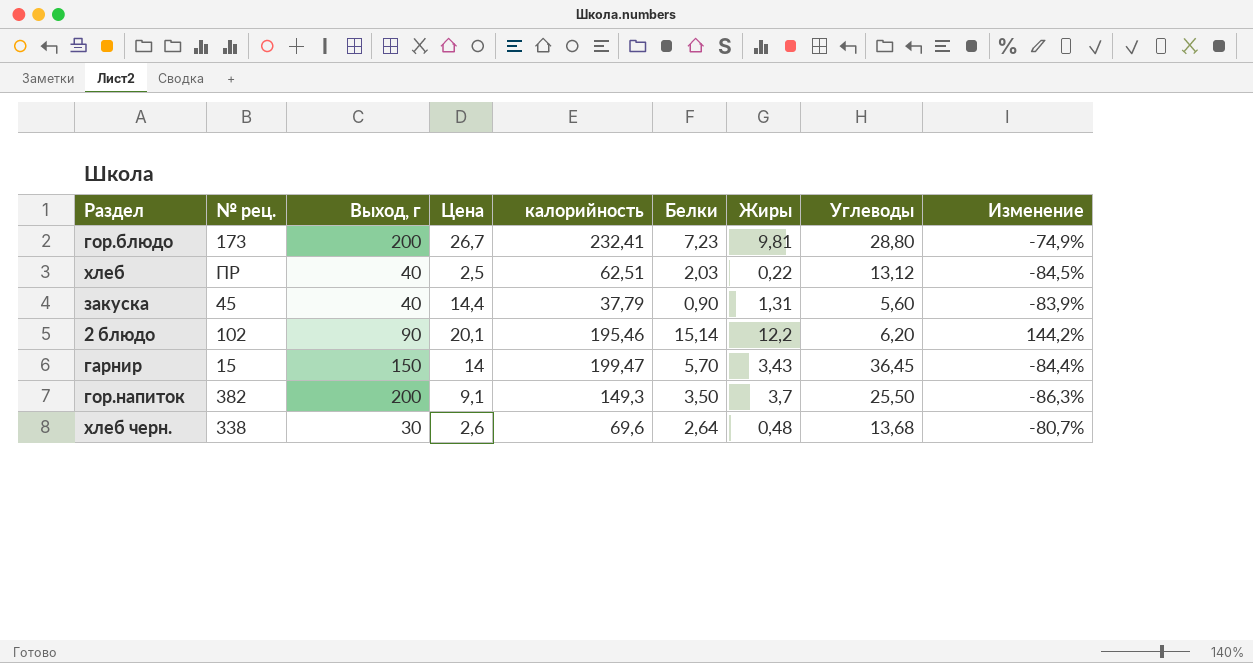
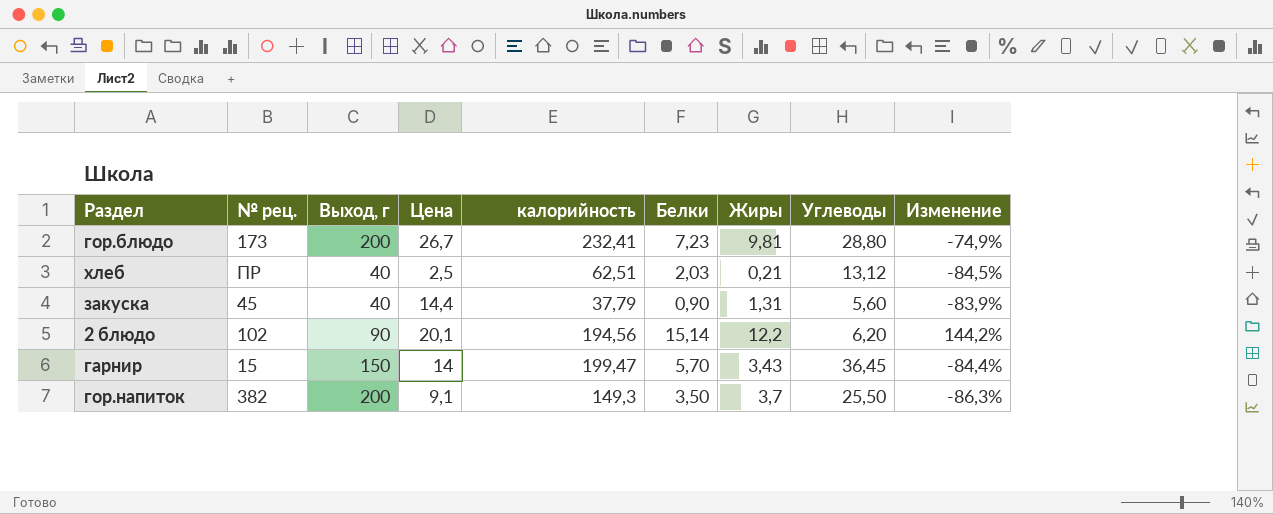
row хлеб черн.: 338 | 30 | 2,6 | 69,6 | 2,64 | 0,48 | 13,68 | -80,7% -> none
хлеб | Жиры: 0,22 -> 0,21
2 блюдо | калорийность: 195,46 -> 194,56

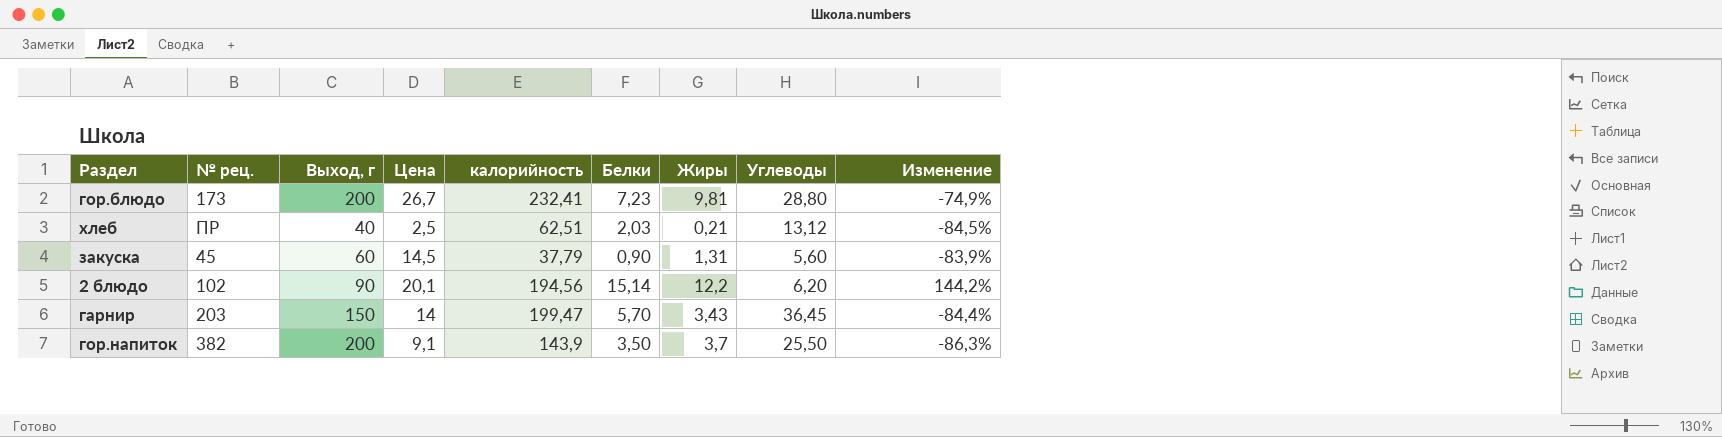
закуска | Выход, г: 40 -> 60
закуска | Цена: 14,4 -> 14,5
гарнир | № рец.: 15 -> 203
гор.напиток | калорийность: 149,3 -> 143,9

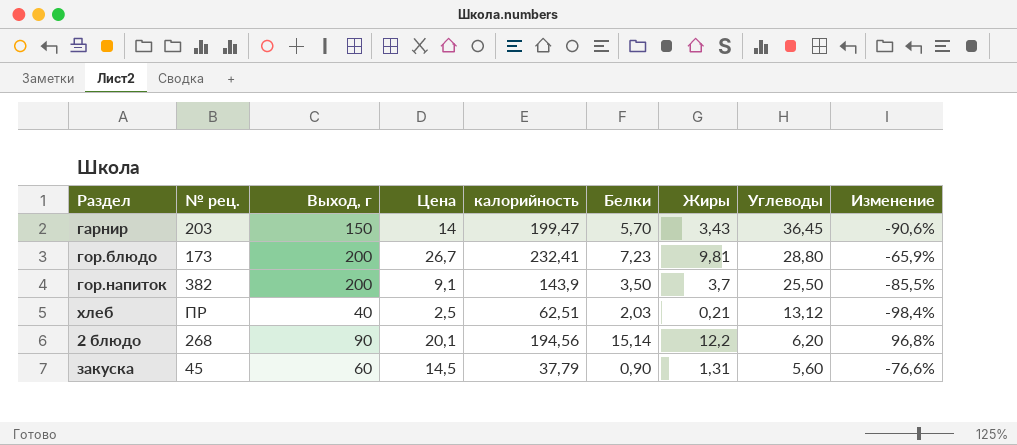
row order: none -> Углеводы descending
column Изменение | formula: ([Белки] - [Углеводы]) / [Углеводы] -> ([Жиры] - [Углеводы]) / [Углеводы]
2 блюдо | № рец.: 102 -> 268

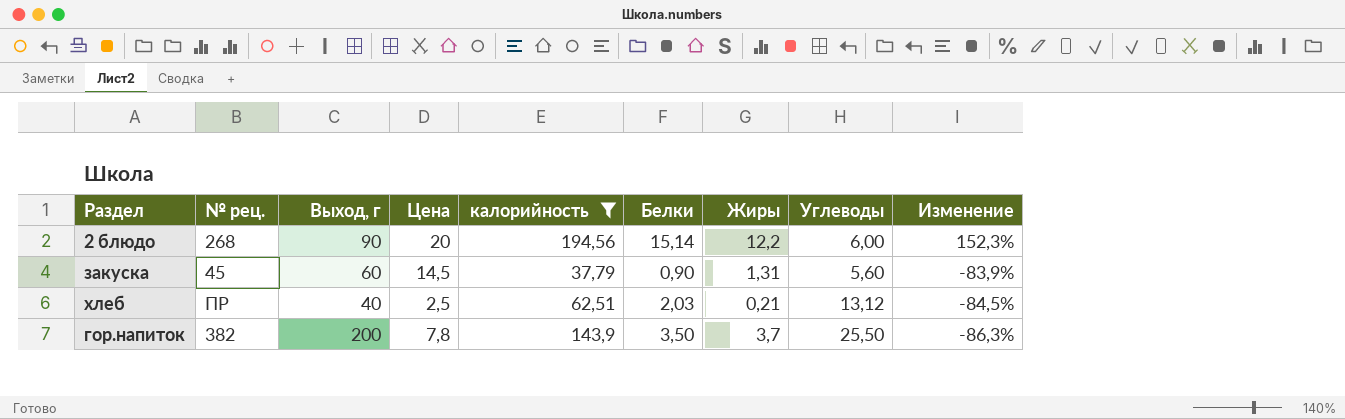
filter: none -> калорийность <= 194,56
row order: Углеводы descending -> Изменение descending
column Изменение | formula: ([Жиры] - [Углеводы]) / [Углеводы] -> ([Белки] - [Углеводы]) / [Углеводы]
2 блюдо | Цена: 20,1 -> 20
2 блюдо | Углеводы: 6,20 -> 6,00
гор.напиток | Цена: 9,1 -> 7,8

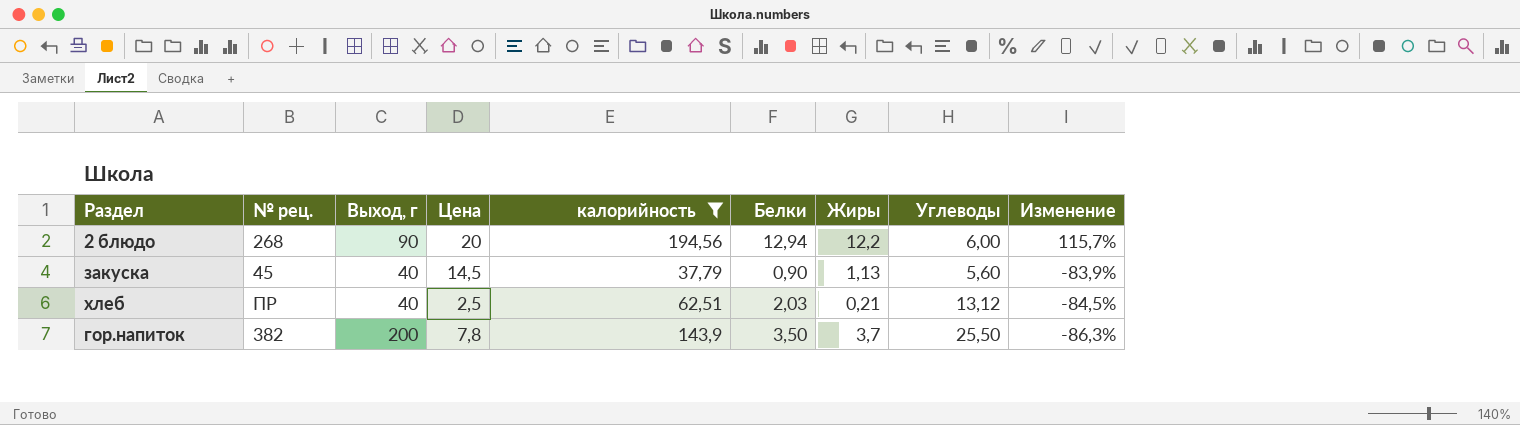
2 блюдо | Белки: 15,14 -> 12,94
2 блюдо | Изменение: 152,3% -> 115,7%
закуска | Выход, г: 60 -> 40
закуска | Жиры: 1,31 -> 1,13

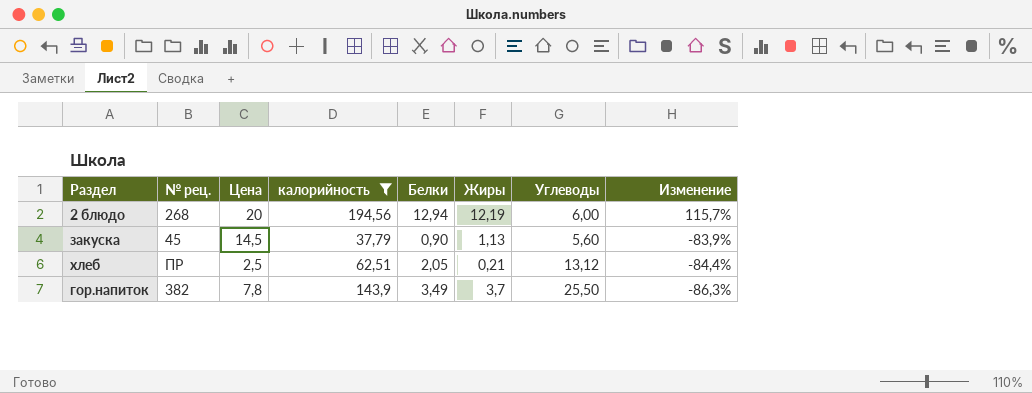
column Выход, г | position: 3 -> none
2 блюдо | Жиры: 12,2 -> 12,19
хлеб | Белки: 2,03 -> 2,05
хлеб | Изменение: -84,5% -> -84,4%
гор.напиток | Белки: 3,50 -> 3,49

